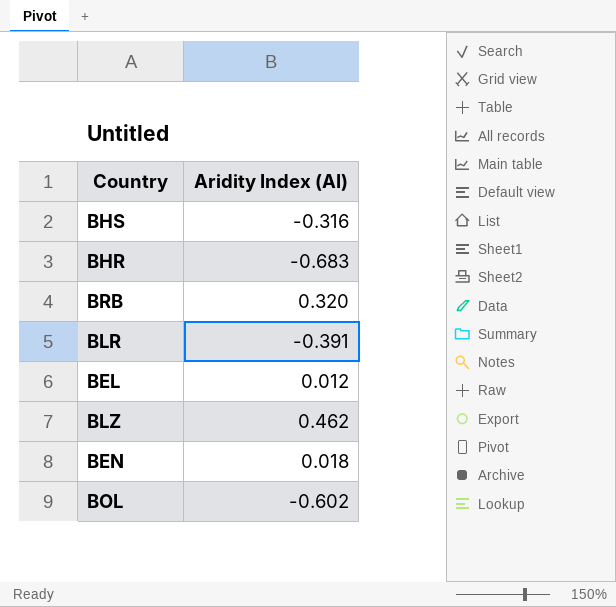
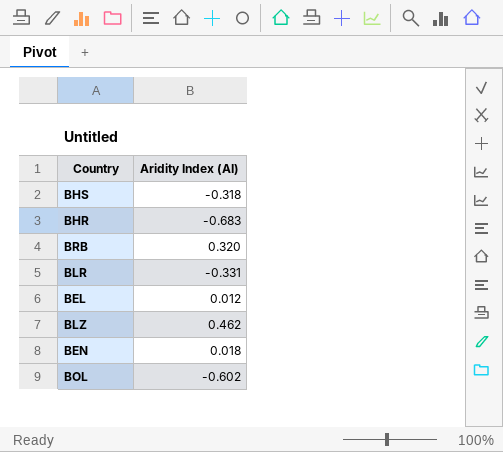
BHS | Aridity Index (AI): -0.316 -> -0.318
BLR | Aridity Index (AI): -0.391 -> -0.331

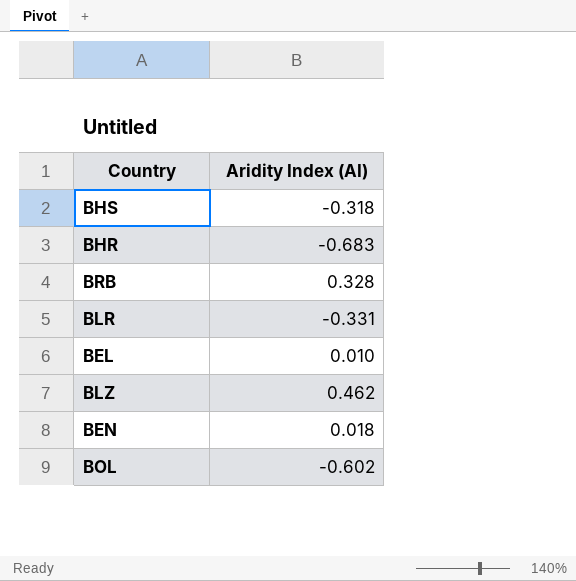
BRB | Aridity Index (AI): 0.320 -> 0.328
BEL | Aridity Index (AI): 0.012 -> 0.010

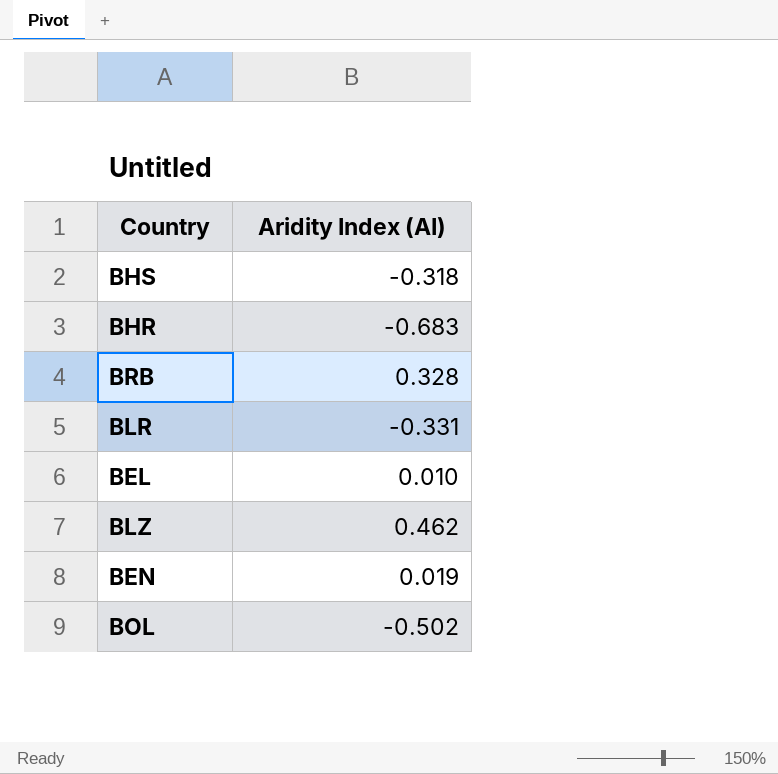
BEN | Aridity Index (AI): 0.018 -> 0.019
BOL | Aridity Index (AI): -0.602 -> -0.502

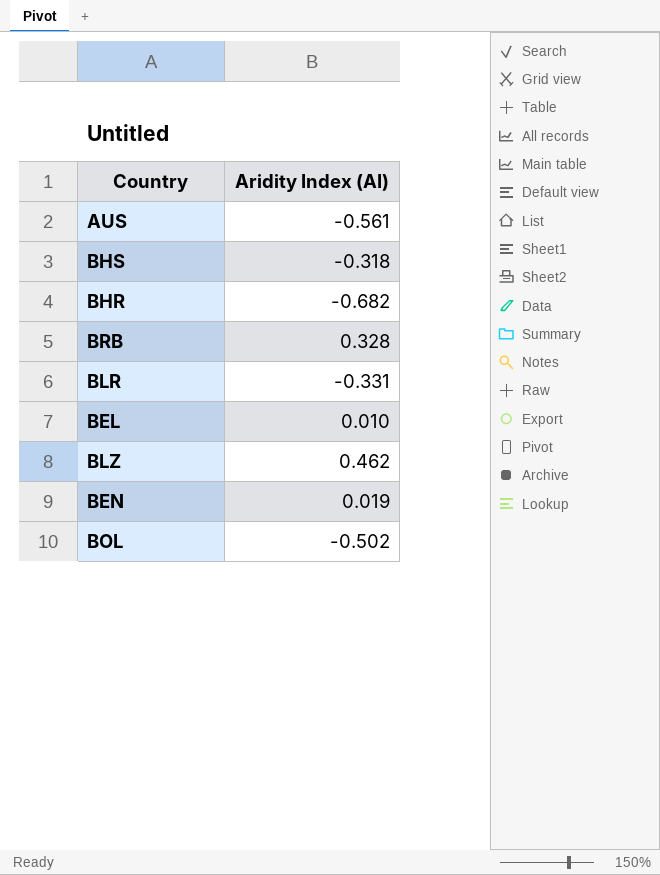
row AUS: none -> -0.561
BHR | Aridity Index (AI): -0.683 -> -0.682

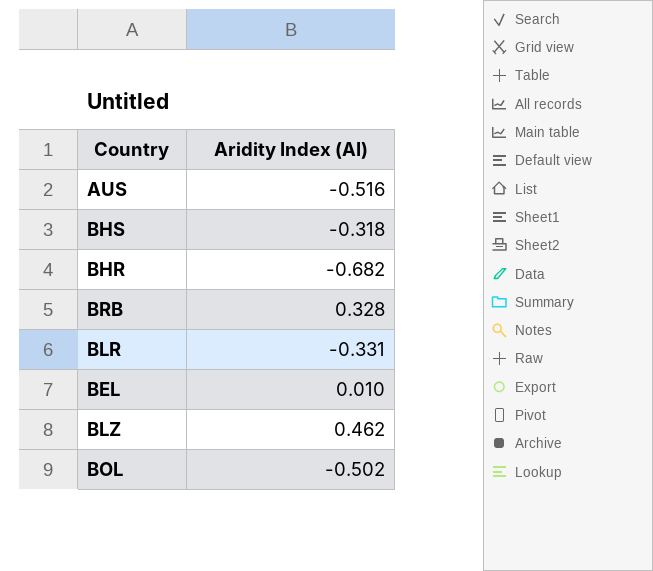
row BEN: 0.019 -> none
AUS | Aridity Index (AI): -0.561 -> -0.516

